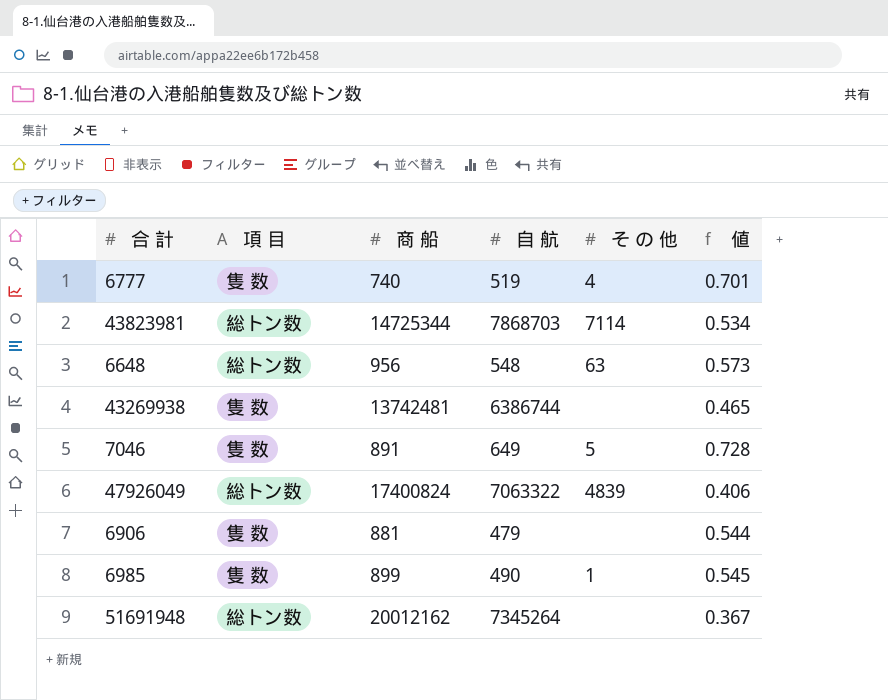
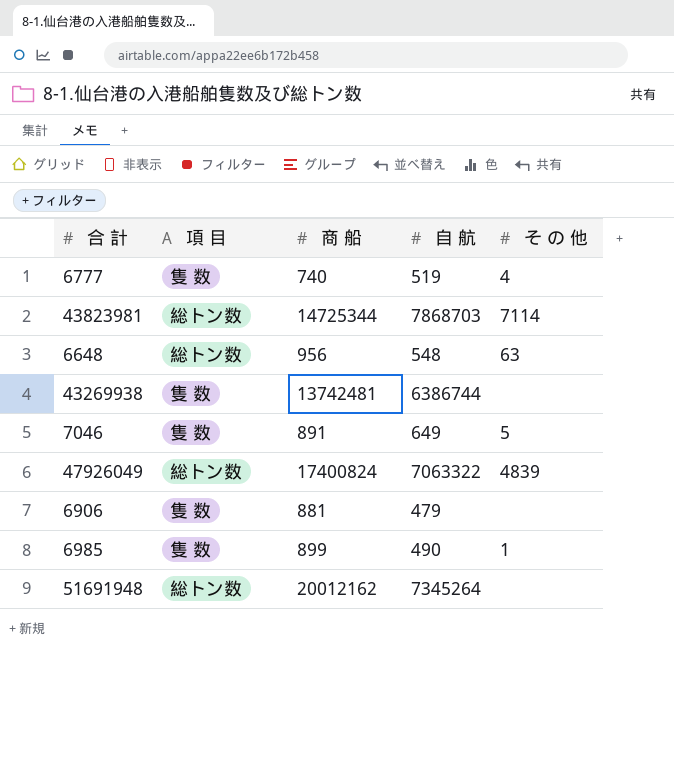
column 値 | formula: [自 航] / [商 船] -> none

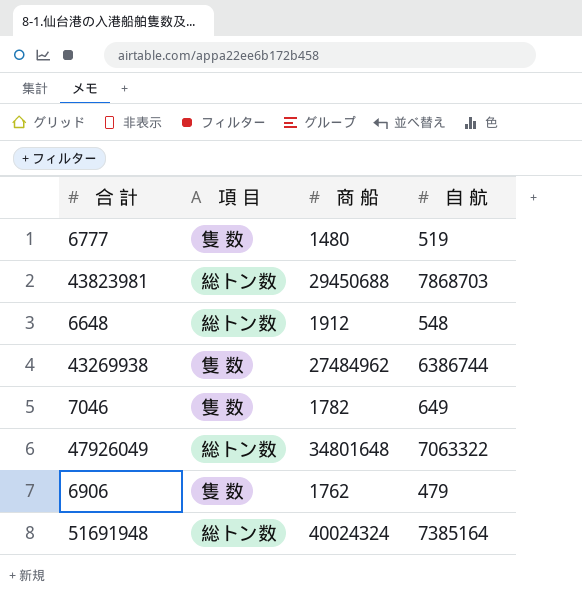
column そ の 他 | position: 5 -> none
row 6985: 隻 数 | 899 | 490 | 1 -> none
6777 | 商 船: 740 -> 1480
43823981 | 商 船: 14725344 -> 29450688
6648 | 商 船: 956 -> 1912
43269938 | 商 船: 13742481 -> 27484962
7046 | 商 船: 891 -> 1782
47926049 | 商 船: 17400824 -> 34801648
6906 | 商 船: 881 -> 1762
51691948 | 商 船: 20012162 -> 40024324
51691948 | 自 航: 7345264 -> 7385164

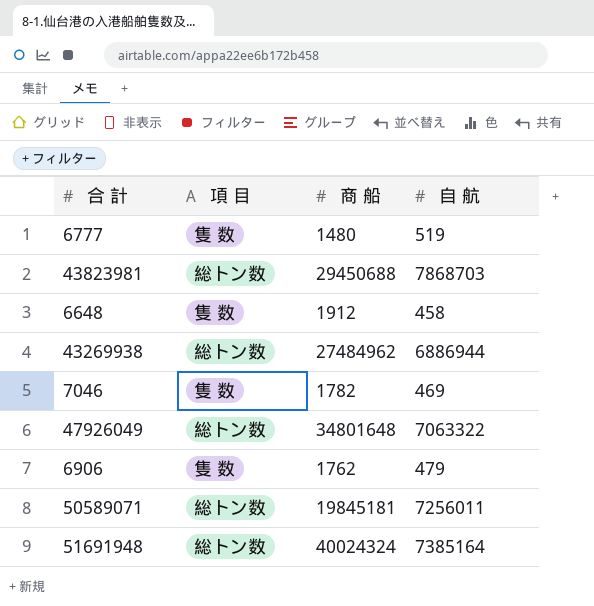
6648 | 項 目: 総トン数 -> 隻 数
6648 | 自 航: 548 -> 458
43269938 | 項 目: 隻 数 -> 総トン数
43269938 | 自 航: 6386744 -> 6886944
7046 | 自 航: 649 -> 469
row 50589071: none -> 総トン数 | 19845181 | 7256011

